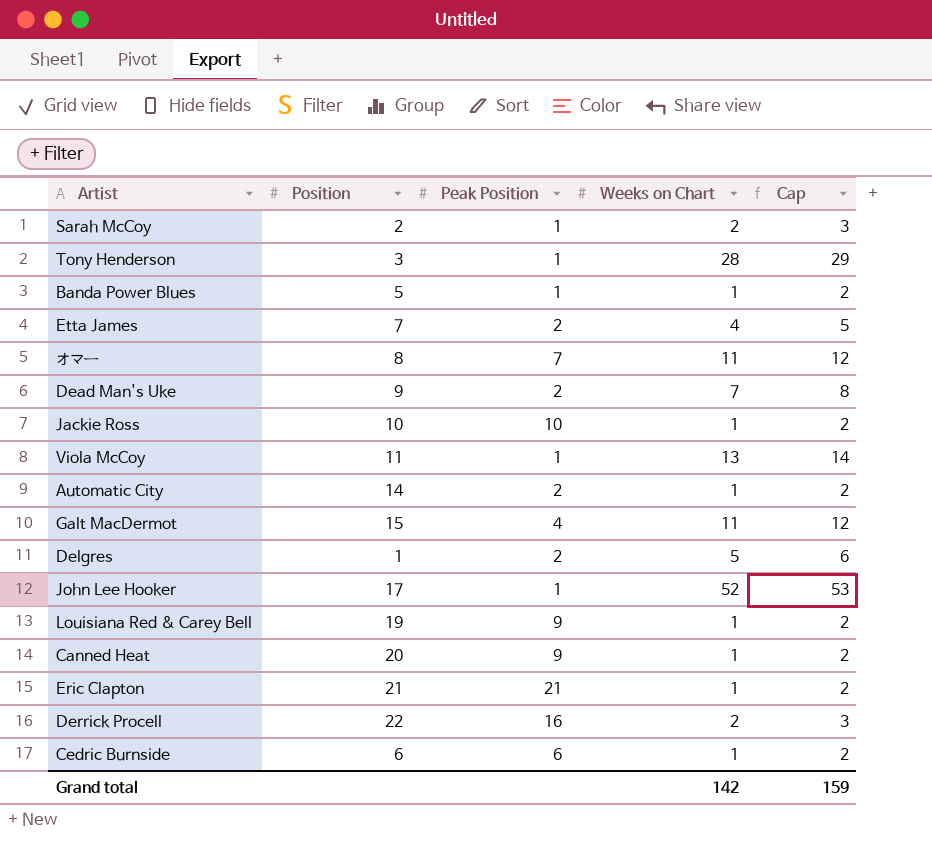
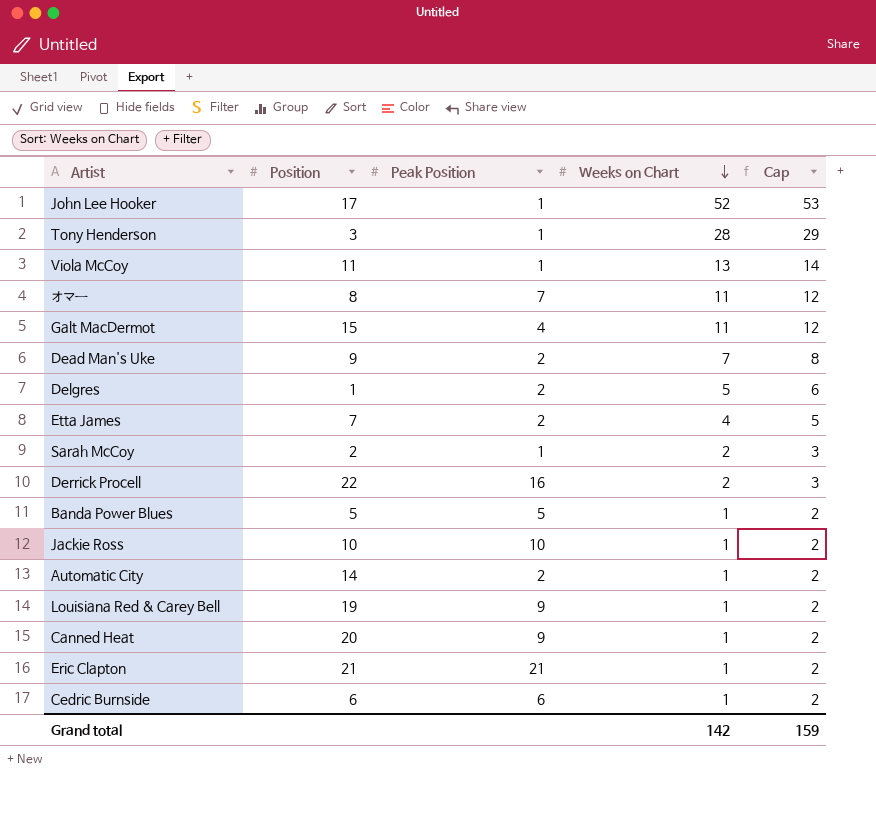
row order: none -> Weeks on Chart descending
Banda Power Blues | Peak Position: 1 -> 5

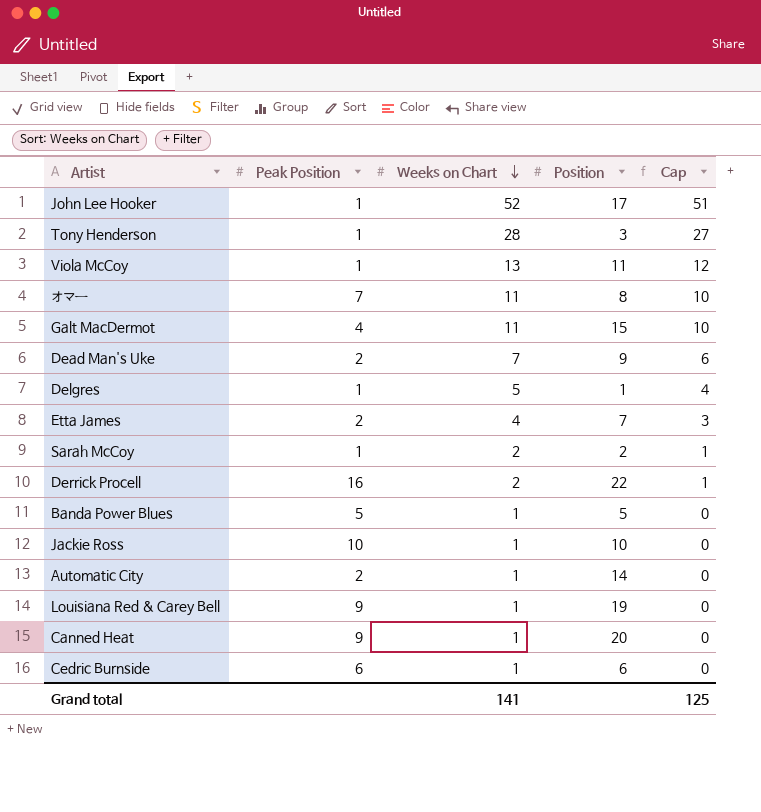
column Position | position: 2 -> 4
column Cap | formula: [Weeks on Chart] + 1 -> [Weeks on Chart] - 1
row Eric Clapton: 21 | 21 | 1 | 2 -> none
Delgres | Peak Position: 2 -> 1
Grand total | Weeks on Chart: 142 -> 141
Grand total | Cap: 159 -> 125

